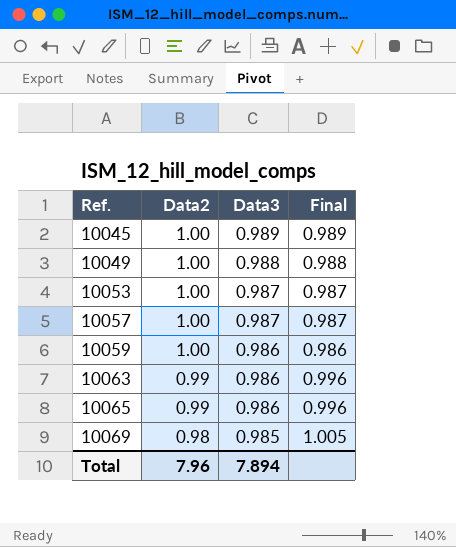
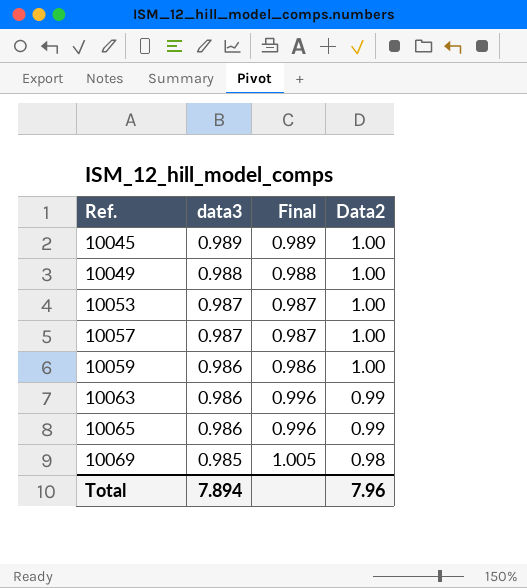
column name: Data3 -> data3
column Data2 | position: 2 -> 4

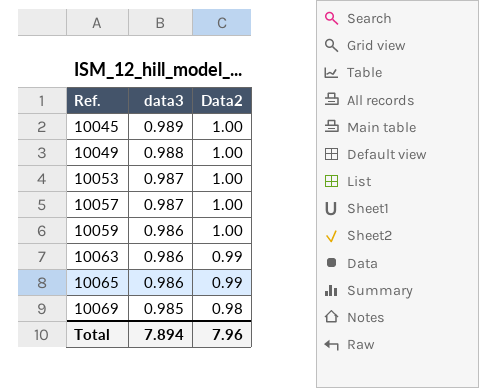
column Final | formula: [data3] / [Data2] -> none

